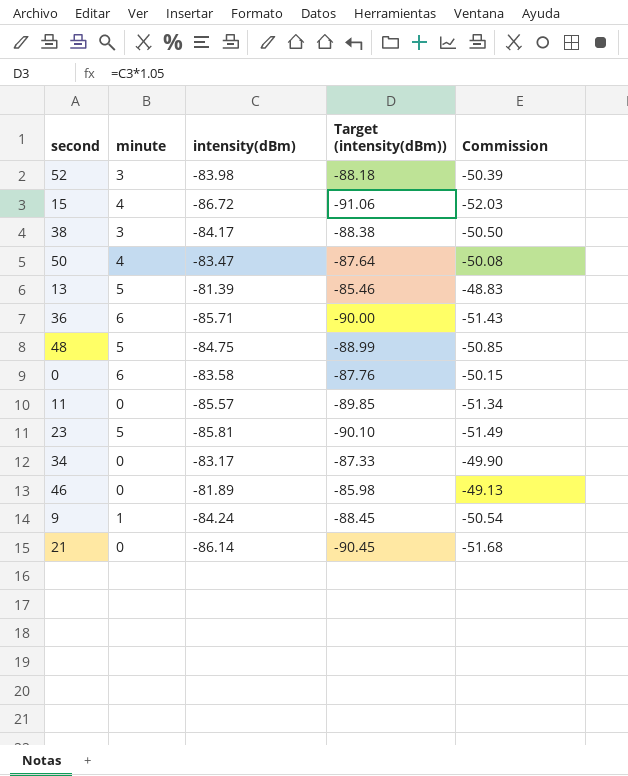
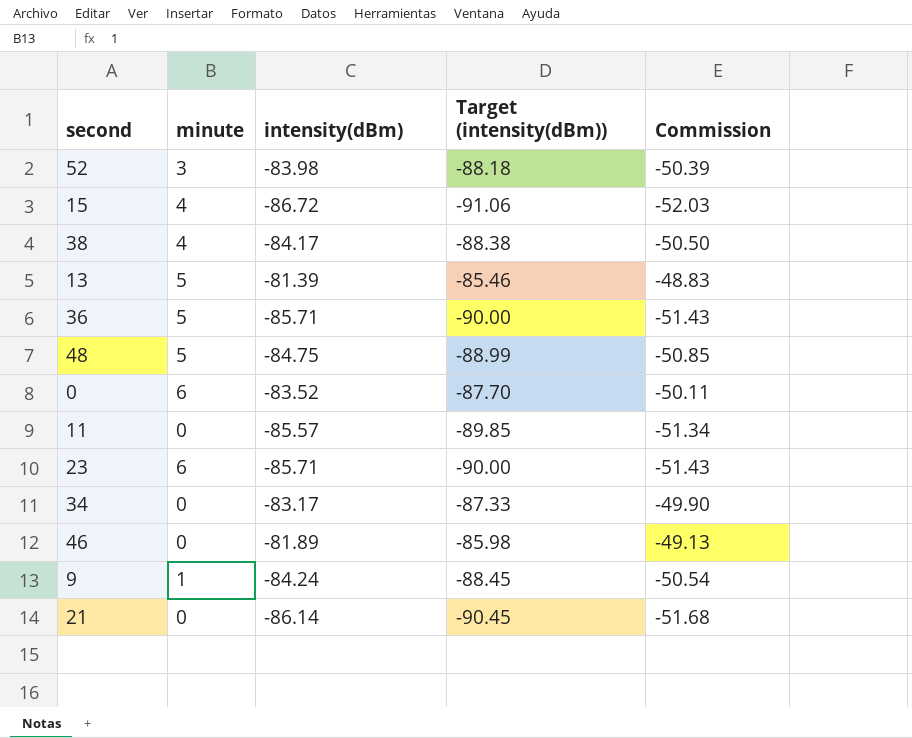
row 50: 4 | -83.47 | -87.64 | -50.08 -> none
38 | minute: 3 -> 4
36 | minute: 6 -> 5
0 | intensity(dBm): -83.58 -> -83.52
0 | Target (intensity(dBm)): -87.76 -> -87.70
0 | Commission: -50.15 -> -50.11
23 | minute: 5 -> 6
23 | intensity(dBm): -85.81 -> -85.71
23 | Target (intensity(dBm)): -90.10 -> -90.00
23 | Commission: -51.49 -> -51.43

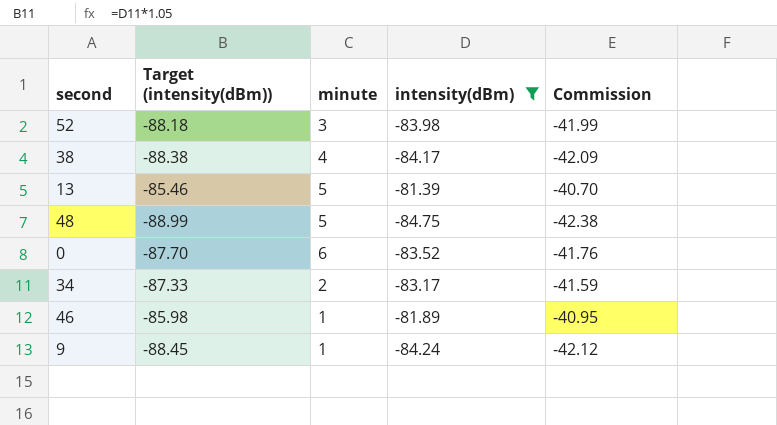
filter: none -> intensity(dBm) >= -84.75
column Target (intensity(dBm)) | position: 4 -> 2
column Commission | formula: [intensity(dBm)] * 0.6 -> [intensity(dBm)] * 0.5
34 | minute: 0 -> 2
46 | minute: 0 -> 1

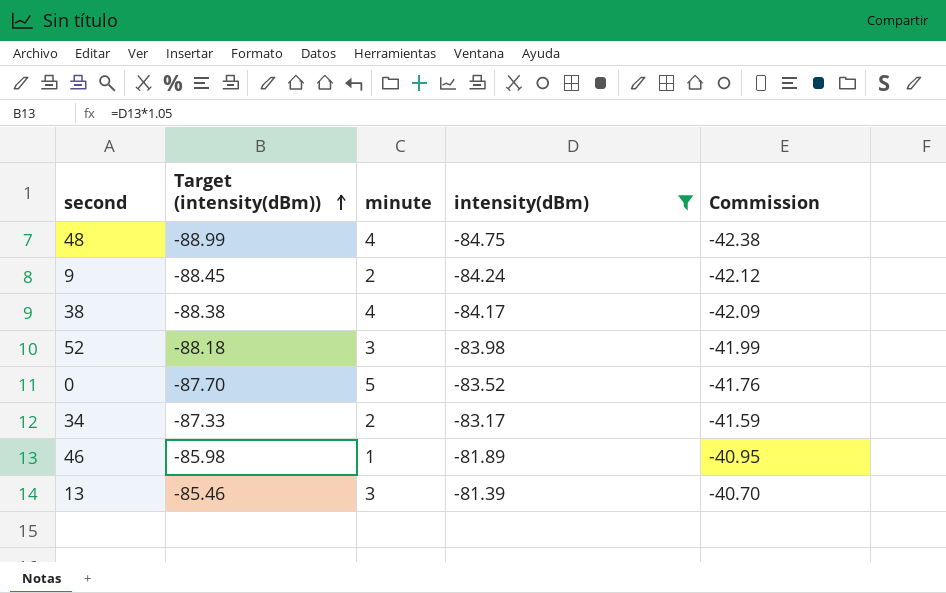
row order: none -> Target (intensity(dBm)) ascending
48 | minute: 5 -> 4
9 | minute: 1 -> 2
0 | minute: 6 -> 5
13 | minute: 5 -> 3

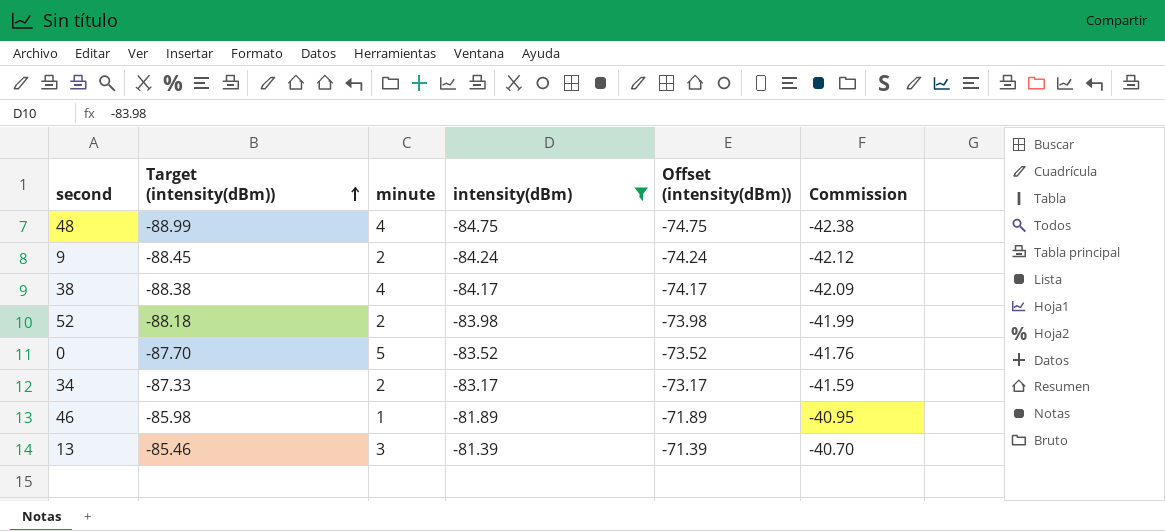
column Offset (intensity(dBm)) | formula: none -> [intensity(dBm)] + 10
52 | minute: 3 -> 2

